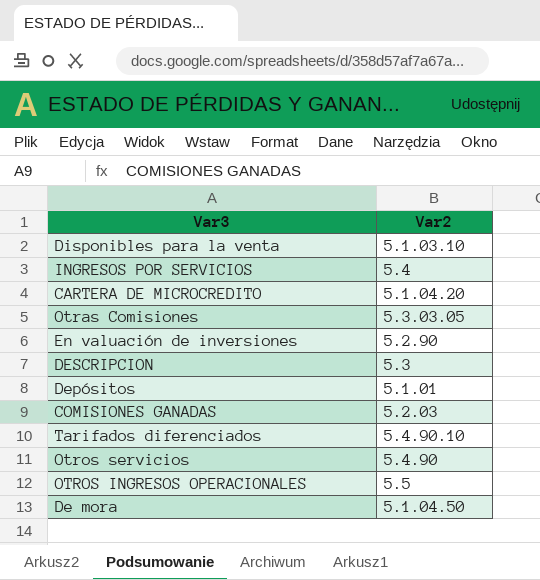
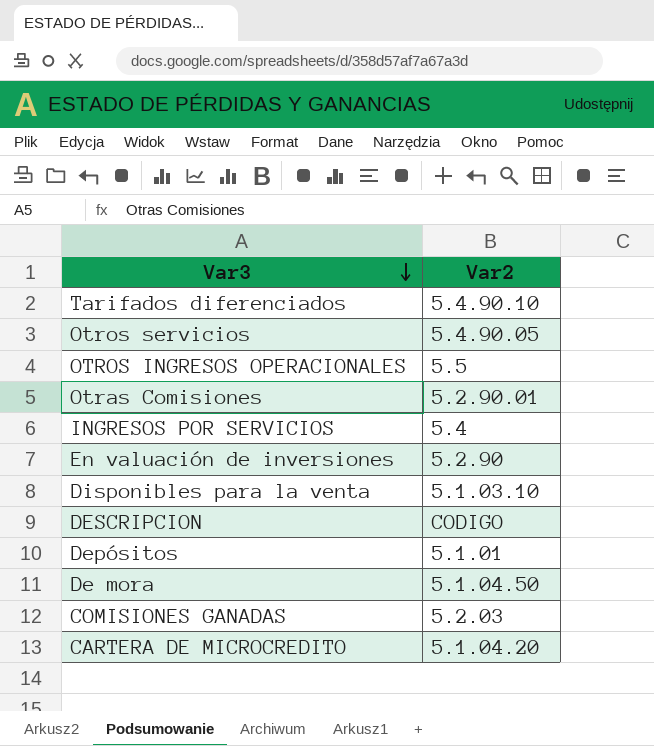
row order: none -> Var3 descending
Otros servicios | Var2: 5.4.90 -> 5.4.90.05
Otras Comisiones | Var2: 5.3.03.05 -> 5.2.90.01
DESCRIPCION | Var2: 5.3 -> CODIGO

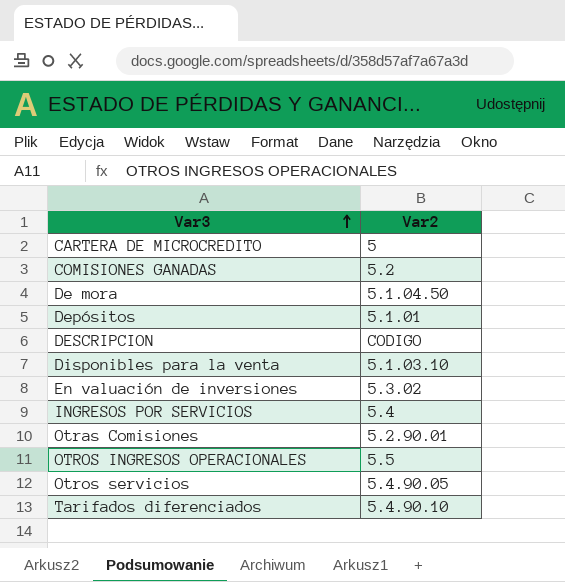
row order: Var3 descending -> Var3 ascending
CARTERA DE MICROCREDITO | Var2: 5.1.04.20 -> 5
COMISIONES GANADAS | Var2: 5.2.03 -> 5.2
En valuación de inversiones | Var2: 5.2.90 -> 5.3.02

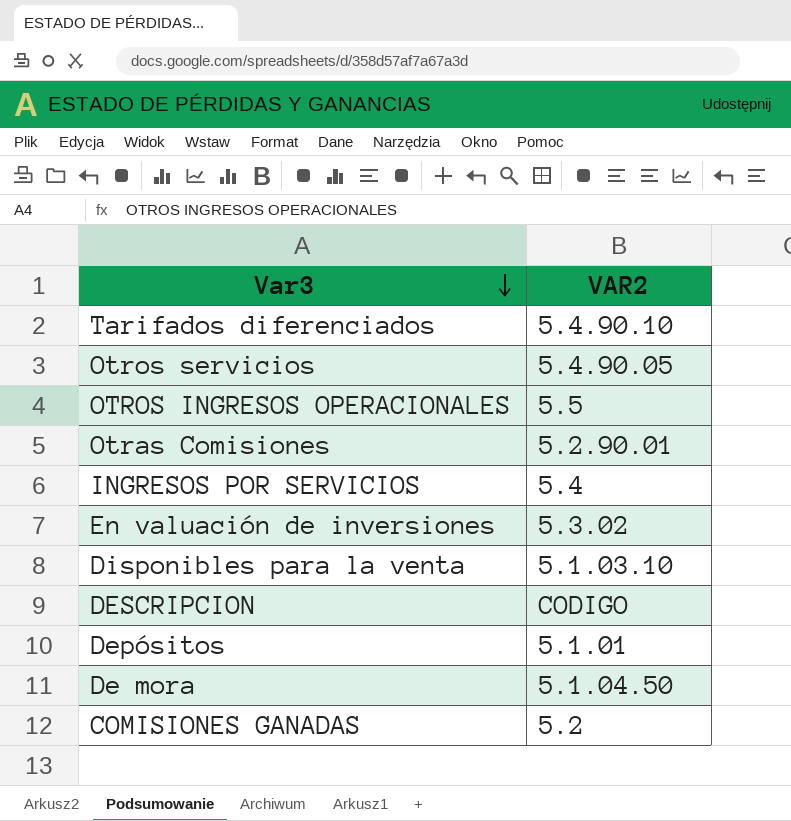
row order: Var3 ascending -> Var3 descending
column name: Var2 -> VAR2
row CARTERA DE MICROCREDITO: 5 -> none

